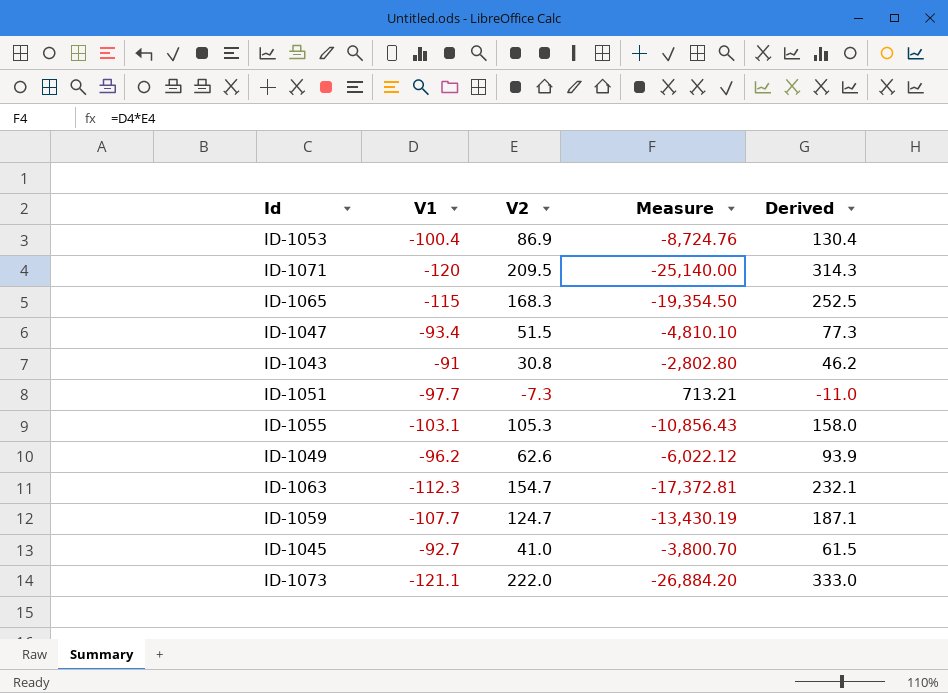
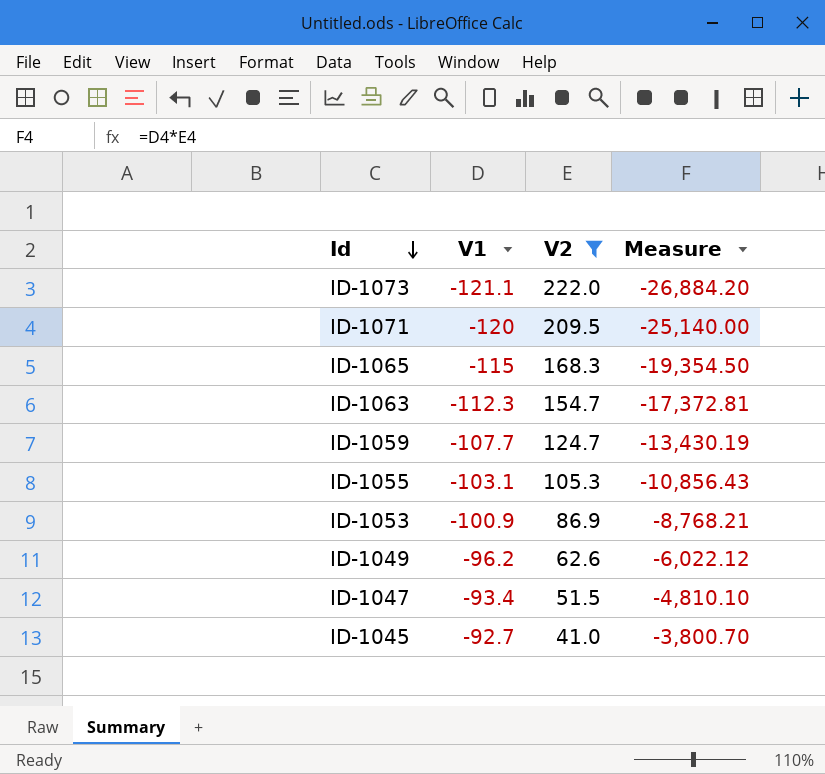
filter: none -> V2 >= 41.0
row order: none -> Id descending
column Derived | formula: [V2] * 1.5 -> none
ID-1053 | V1: -100.4 -> -100.9
ID-1053 | Measure: -8,724.76 -> -8,768.21

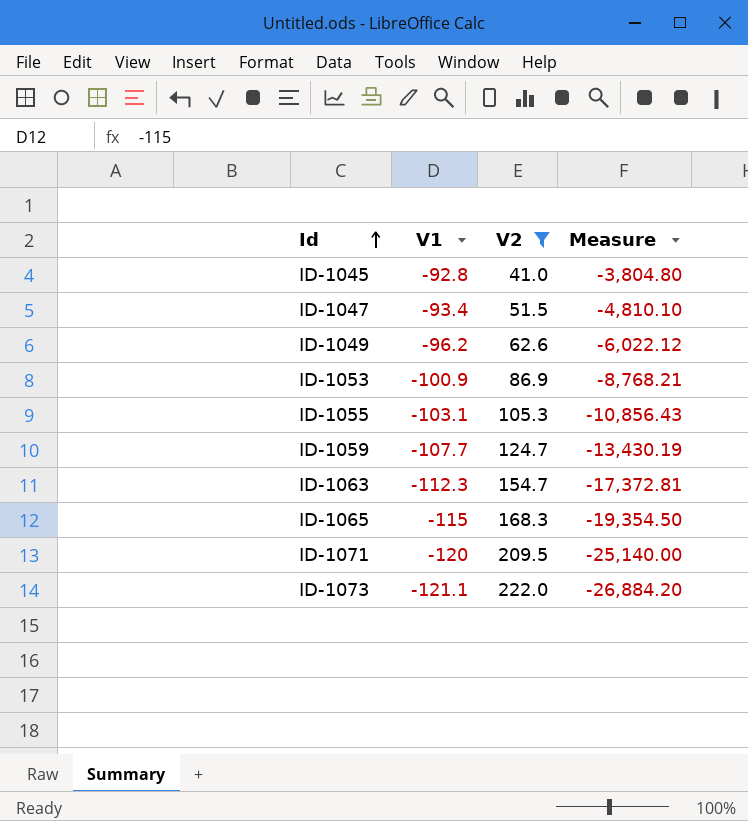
row order: Id descending -> Id ascending
ID-1045 | V1: -92.7 -> -92.8
ID-1045 | Measure: -3,800.70 -> -3,804.80

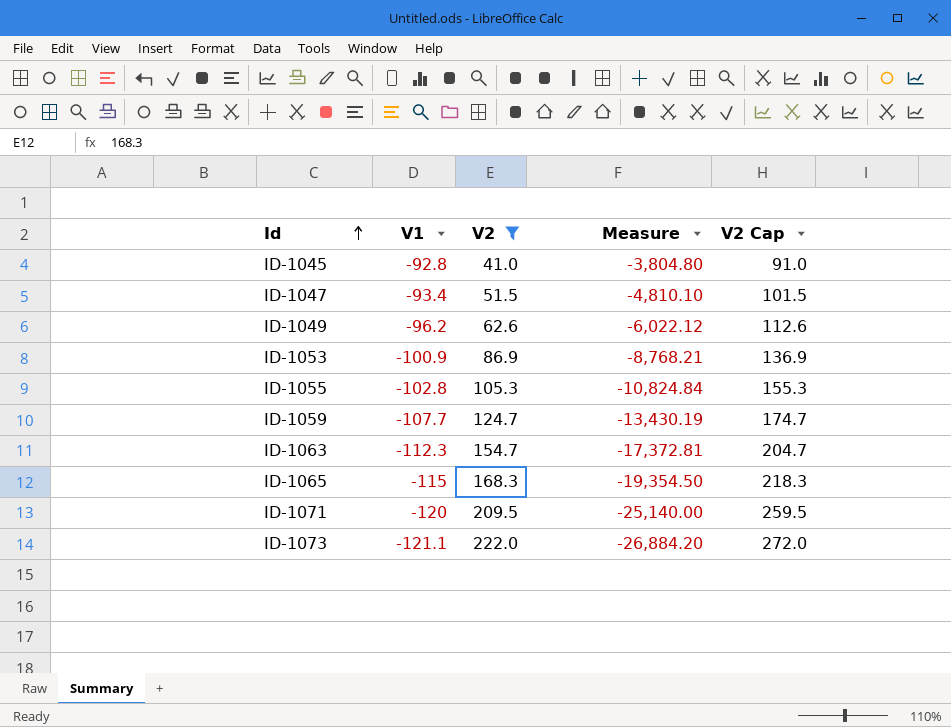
column V2 Cap | formula: none -> [V2] + 50
ID-1055 | V1: -103.1 -> -102.8
ID-1055 | Measure: -10,856.43 -> -10,824.84

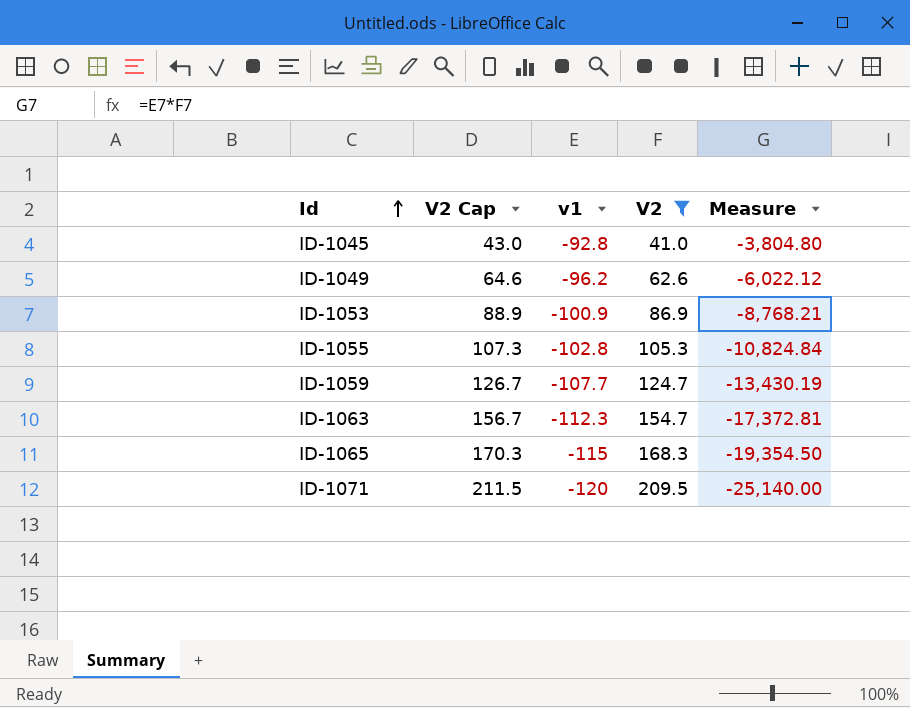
column V2 Cap | formula: [V2] + 50 -> [V2] + 2
column V2 Cap | position: 5 -> 2
column name: V1 -> v1
row ID-1047: -93.4 | 51.5 | -4,810.10 | 101.5 -> none
row ID-1073: -121.1 | 222.0 | -26,884.20 | 272.0 -> none

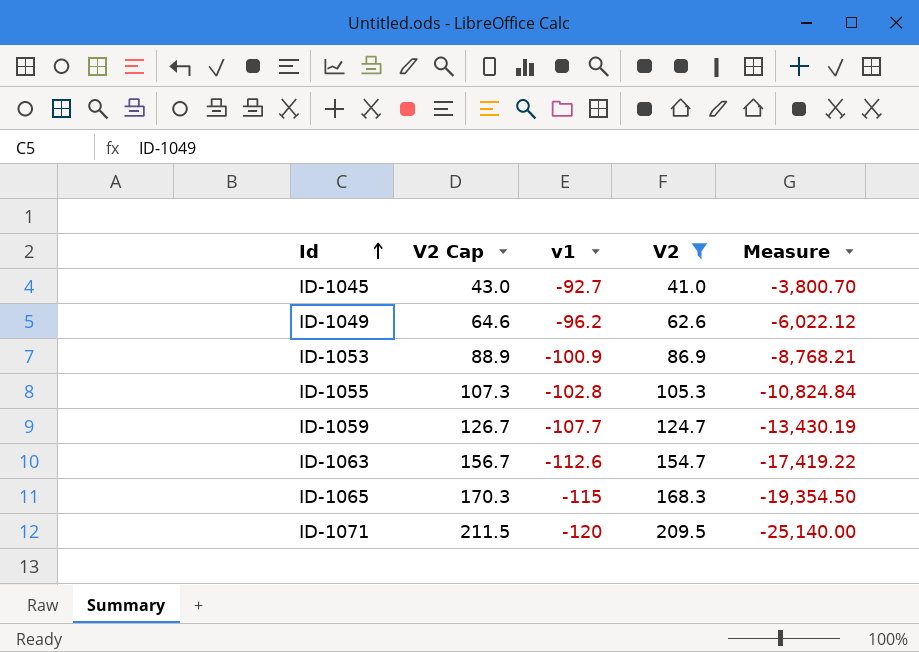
ID-1045 | v1: -92.8 -> -92.7
ID-1045 | Measure: -3,804.80 -> -3,800.70
ID-1063 | v1: -112.3 -> -112.6
ID-1063 | Measure: -17,372.81 -> -17,419.22

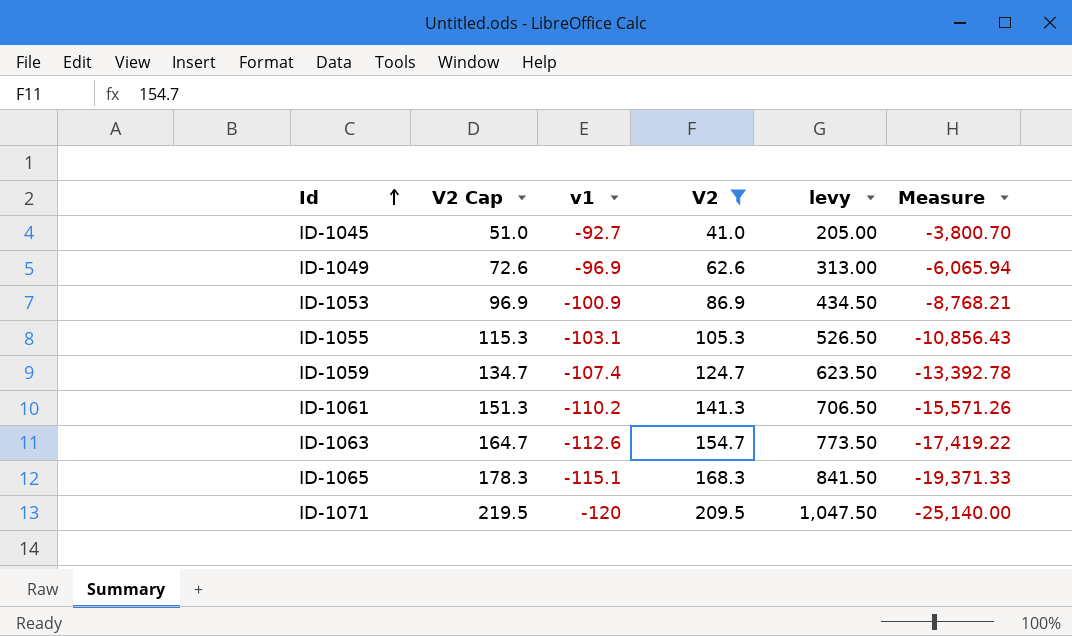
column V2 Cap | formula: [V2] + 2 -> [V2] + 10
column levy | formula: none -> [V2] * 5
ID-1049 | v1: -96.2 -> -96.9
ID-1049 | Measure: -6,022.12 -> -6,065.94
ID-1055 | v1: -102.8 -> -103.1
ID-1055 | Measure: -10,824.84 -> -10,856.43
ID-1059 | v1: -107.7 -> -107.4
ID-1059 | Measure: -13,430.19 -> -13,392.78
row ID-1061: none -> 151.3 | -110.2 | 141.3 | 706.50 | -15,571.26
ID-1065 | v1: -115 -> -115.1
ID-1065 | Measure: -19,354.50 -> -19,371.33

